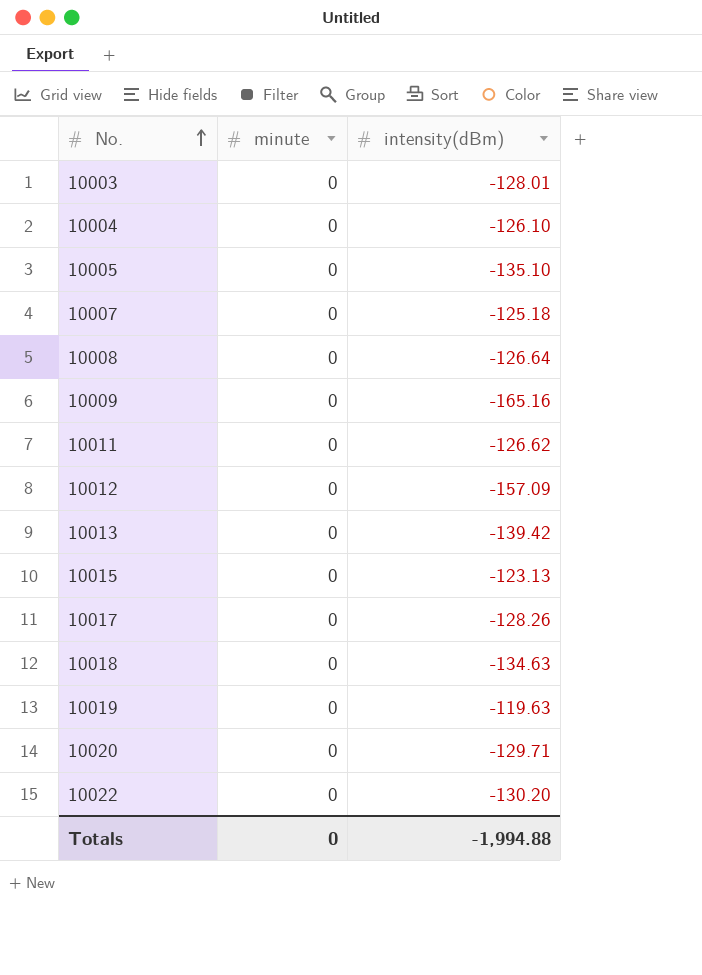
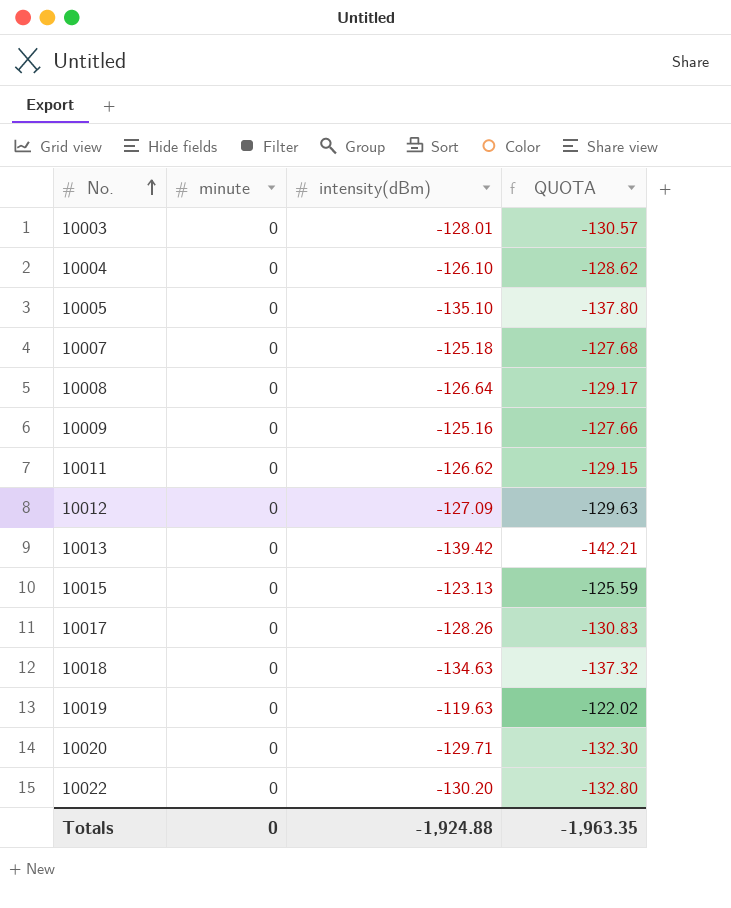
column QUOTA | formula: none -> [intensity(dBm)] * 1.02
10009 | intensity(dBm): -165.16 -> -125.16
10012 | intensity(dBm): -157.09 -> -127.09
Totals | intensity(dBm): -1,994.88 -> -1,924.88

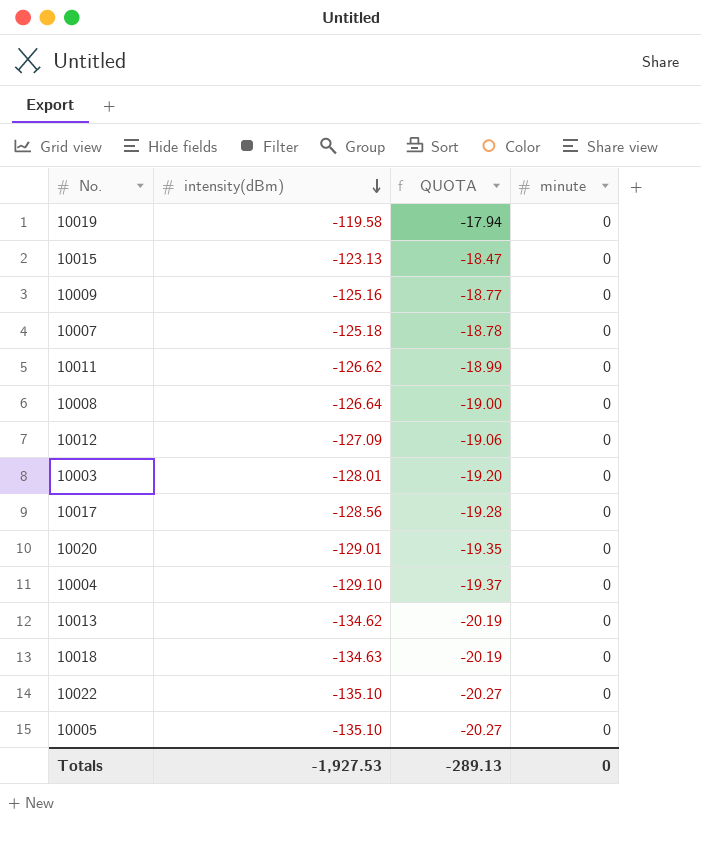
row order: No. ascending -> intensity(dBm) descending
column QUOTA | formula: [intensity(dBm)] * 1.02 -> [intensity(dBm)] * 0.15
column minute | position: 2 -> 4
10019 | intensity(dBm): -119.63 -> -119.58
10017 | intensity(dBm): -128.26 -> -128.56
10020 | intensity(dBm): -129.71 -> -129.01
10004 | intensity(dBm): -126.10 -> -129.10
10013 | intensity(dBm): -139.42 -> -134.62
10022 | intensity(dBm): -130.20 -> -135.10
Totals | intensity(dBm): -1,924.88 -> -1,927.53
Totals | QUOTA: -1,963.35 -> -289.13

